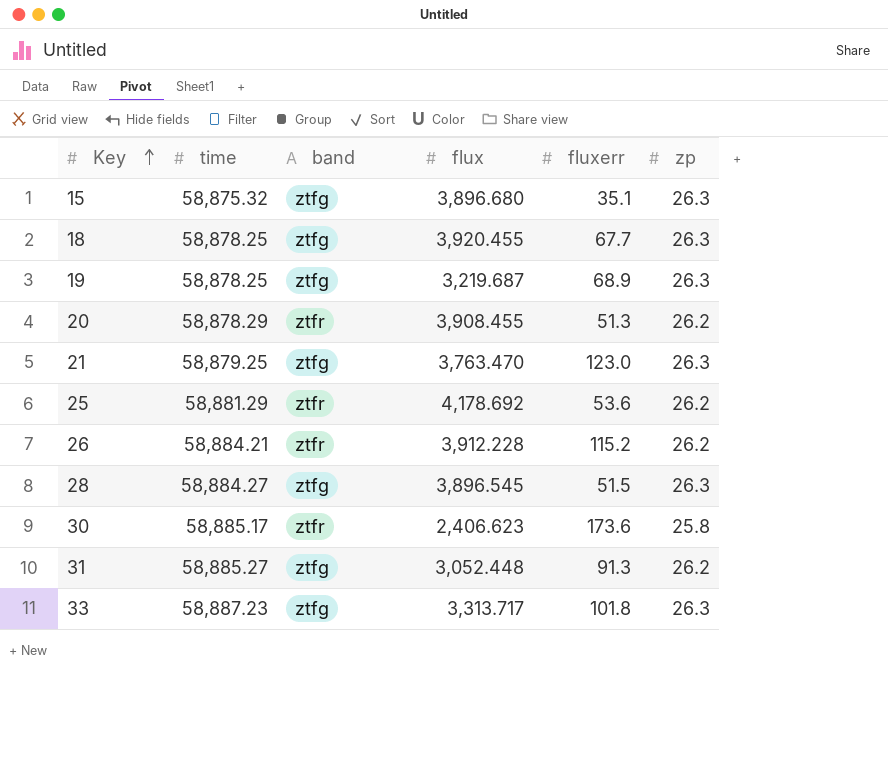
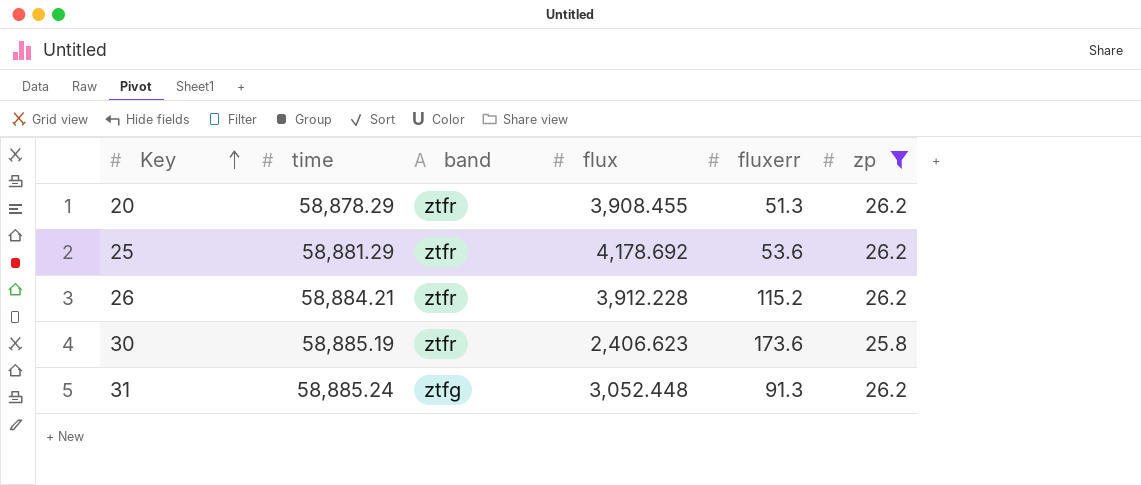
filter: none -> zp != 26.3
30 | time: 58,885.17 -> 58,885.19
31 | time: 58,885.27 -> 58,885.24

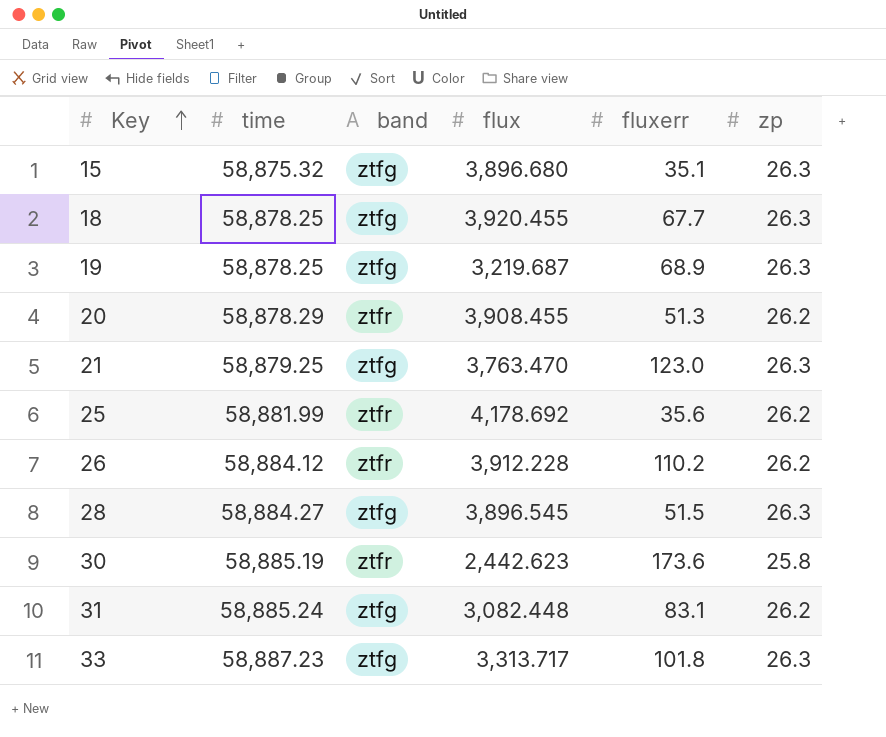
filter: zp != 26.3 -> none
25 | time: 58,881.29 -> 58,881.99
25 | fluxerr: 53.6 -> 35.6
26 | time: 58,884.21 -> 58,884.12
26 | fluxerr: 115.2 -> 110.2
30 | flux: 2,406.623 -> 2,442.623
31 | flux: 3,052.448 -> 3,082.448
31 | fluxerr: 91.3 -> 83.1

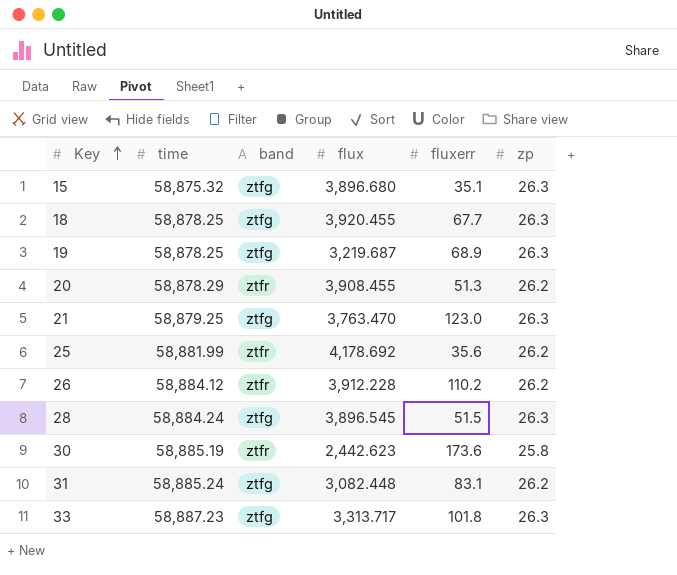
28 | time: 58,884.27 -> 58,884.24

